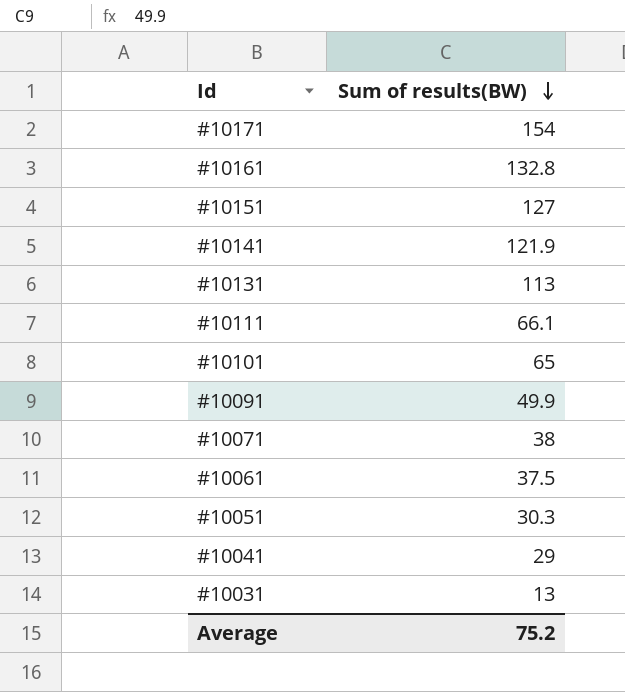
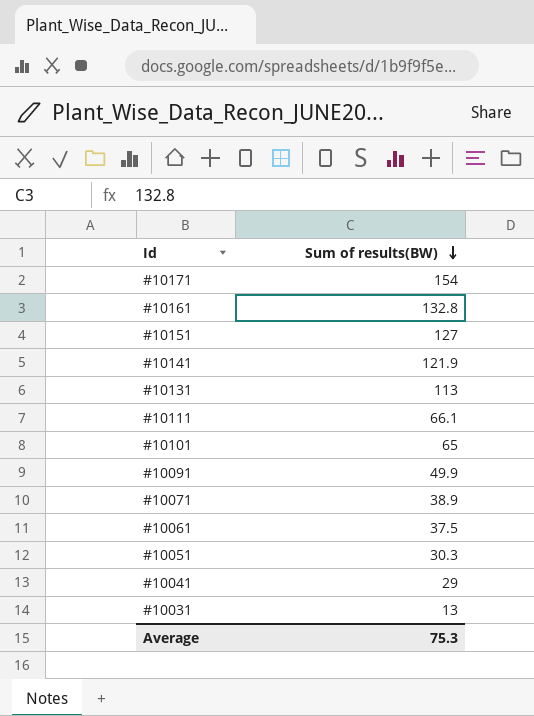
#10071 | Sum of results(BW): 38 -> 38.9
Average | Sum of results(BW): 75.2 -> 75.3

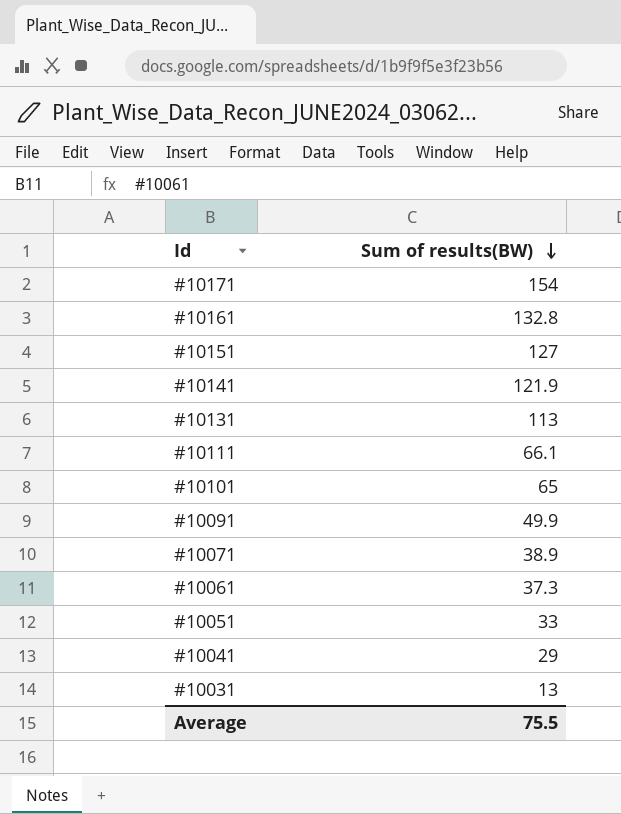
#10061 | Sum of results(BW): 37.5 -> 37.3
#10051 | Sum of results(BW): 30.3 -> 33
Average | Sum of results(BW): 75.3 -> 75.5

